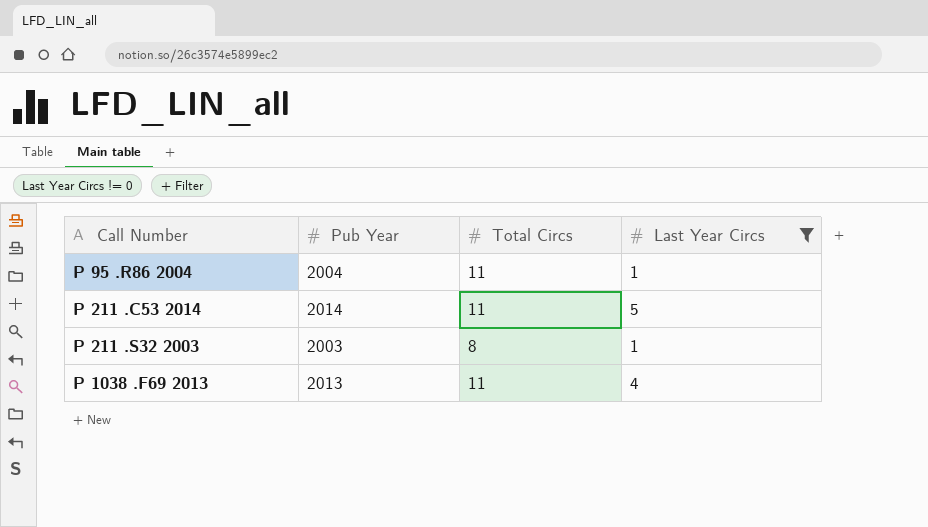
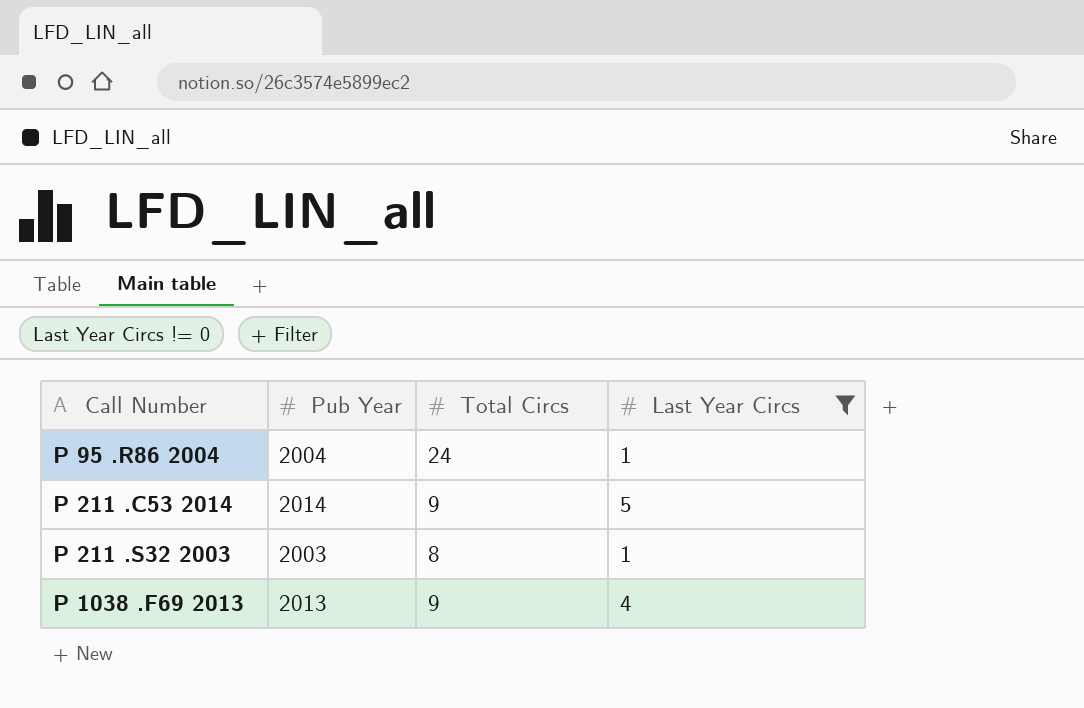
P 95 .R86 2004 | Total Circs: 11 -> 24
P 211 .C53 2014 | Total Circs: 11 -> 9
P 1038 .F69 2013 | Total Circs: 11 -> 9

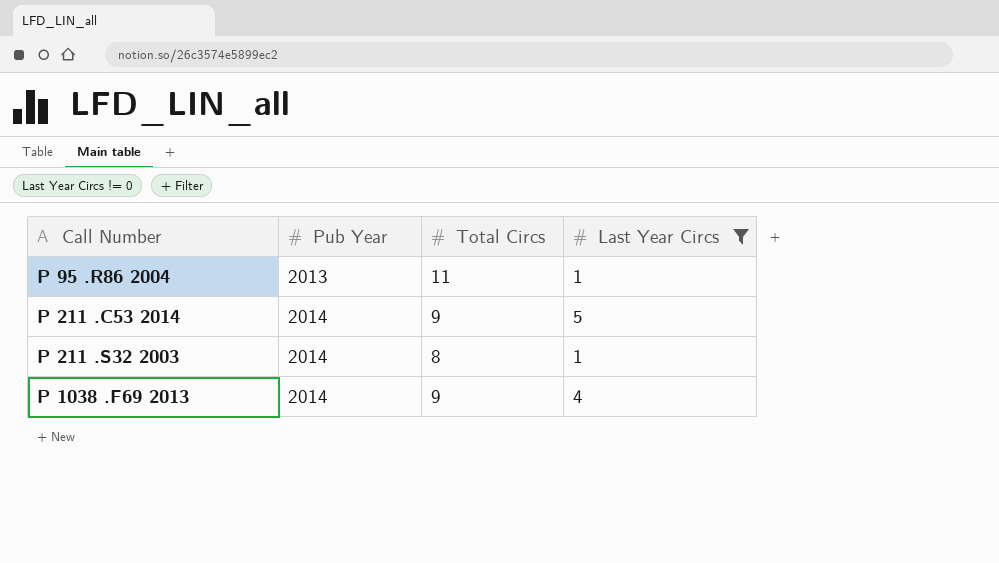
P 95 .R86 2004 | Pub Year: 2004 -> 2013
P 95 .R86 2004 | Total Circs: 24 -> 11
P 211 .S32 2003 | Pub Year: 2003 -> 2014
P 1038 .F69 2013 | Pub Year: 2013 -> 2014

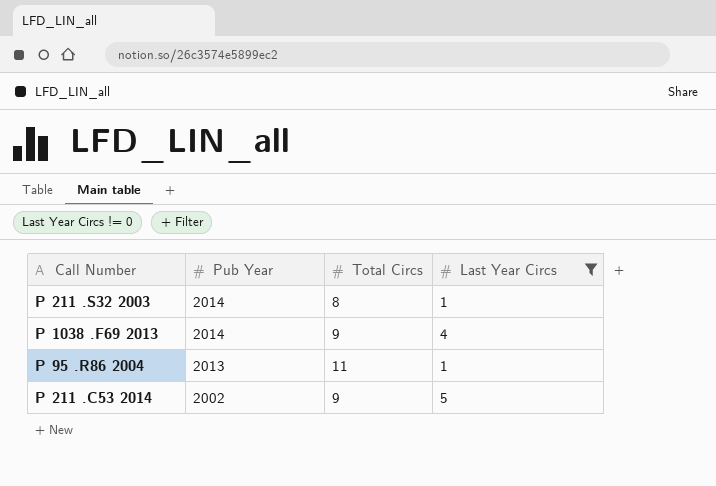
row order: Call Number ascending -> Pub Year descending
P 211 .C53 2014 | Pub Year: 2014 -> 2002

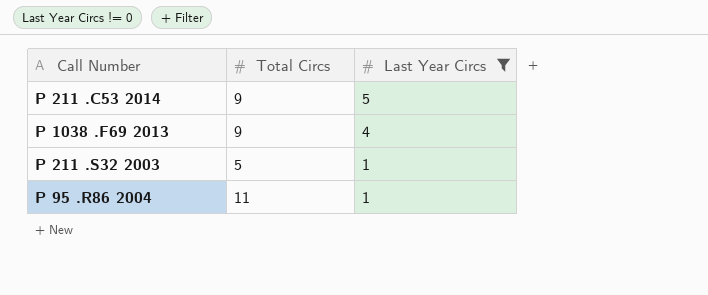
row order: Pub Year descending -> Last Year Circs descending
column Pub Year | position: 2 -> none
P 211 .S32 2003 | Total Circs: 8 -> 5

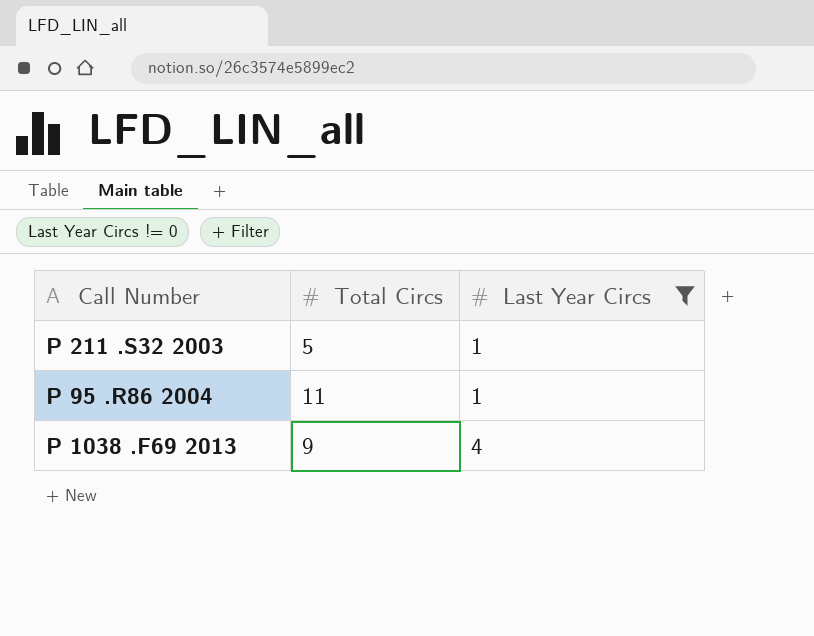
row order: Last Year Circs descending -> Last Year Circs ascending
row P 211 .C53 2014: 9 | 5 -> none

